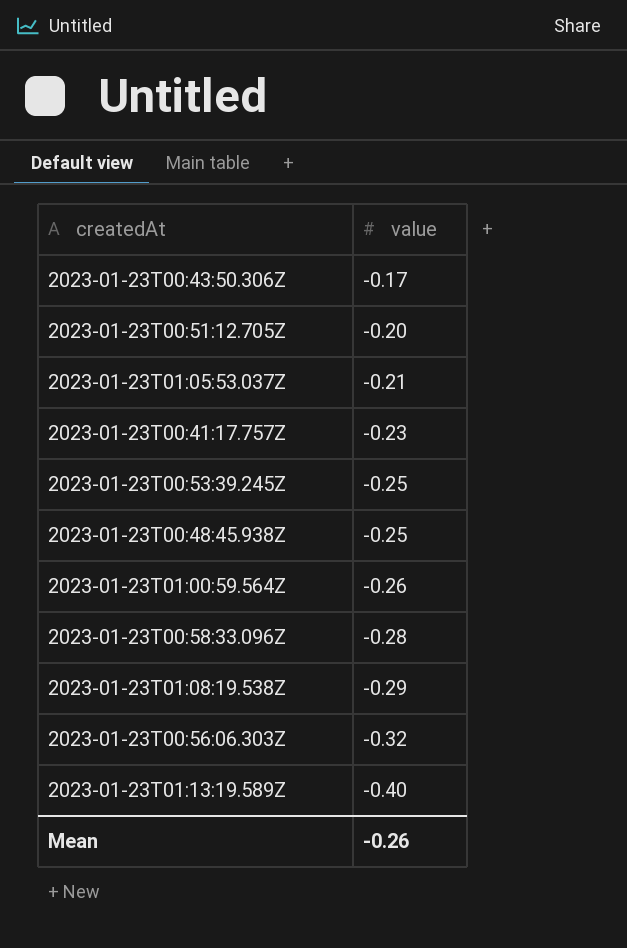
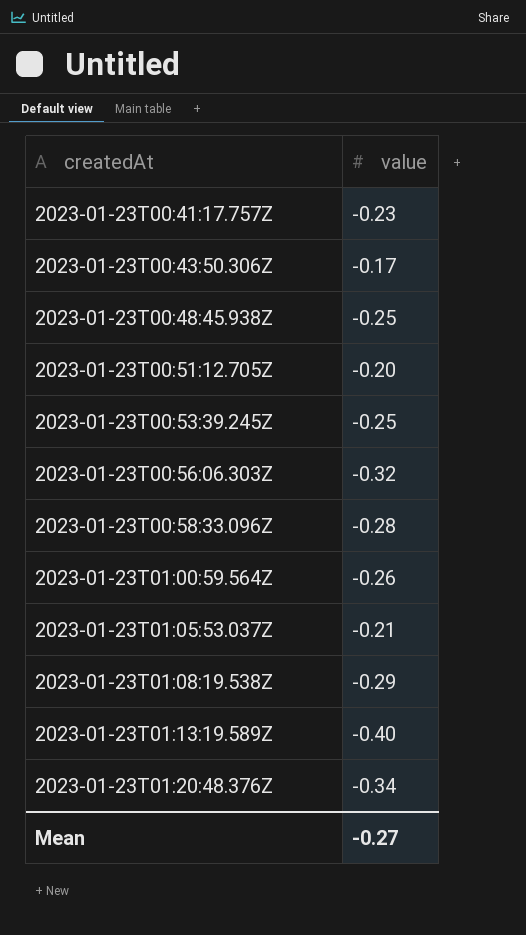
row order: value descending -> createdAt ascending
row 2023-01-23T01:20:48.376Z: none -> -0.34
Mean | value: -0.26 -> -0.27

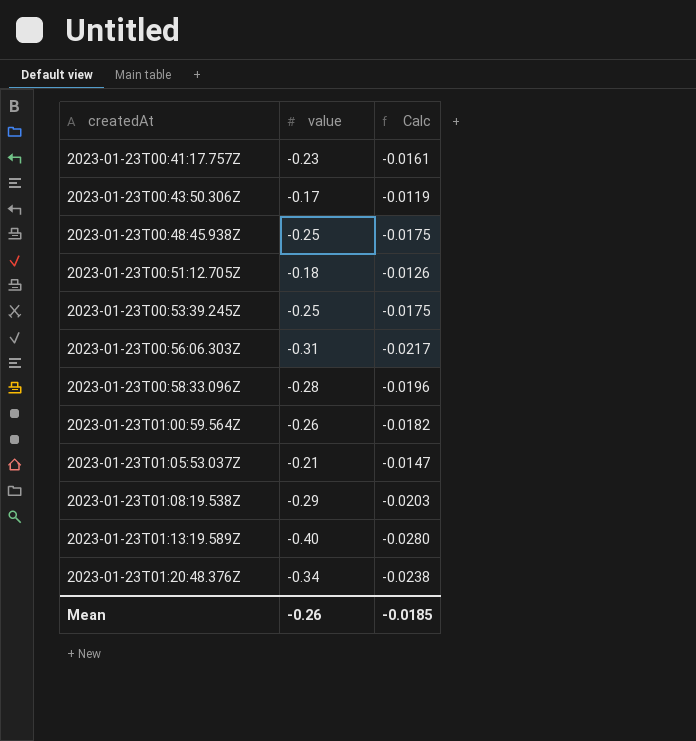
column Calc | formula: none -> [value] * 0.07
2023-01-23T00:51:12.705Z | value: -0.20 -> -0.18
2023-01-23T00:56:06.303Z | value: -0.32 -> -0.31
Mean | value: -0.27 -> -0.26

